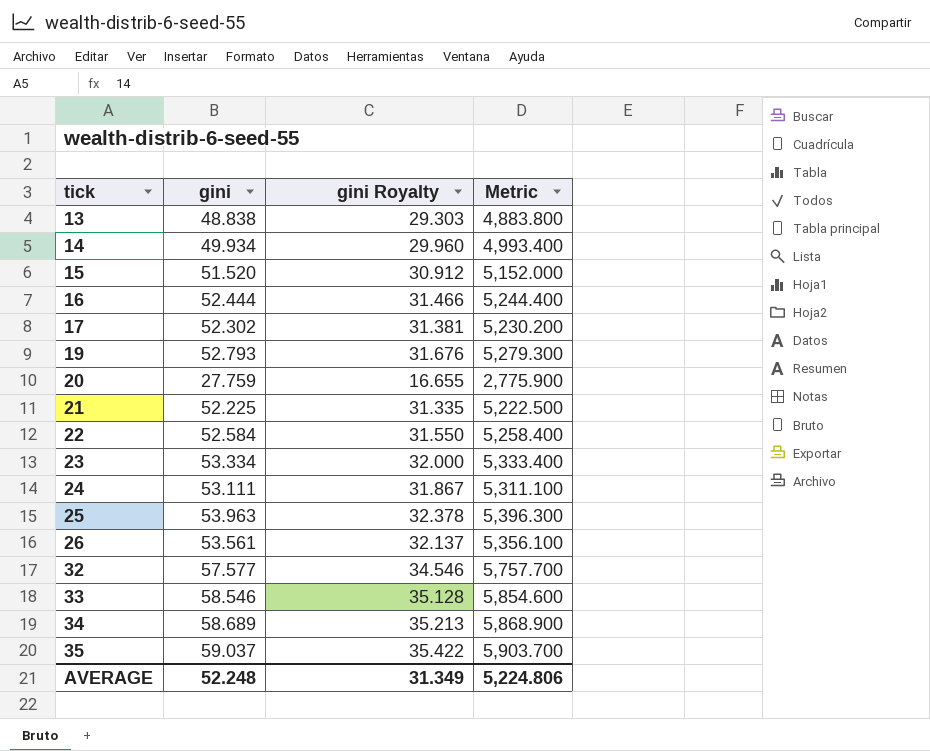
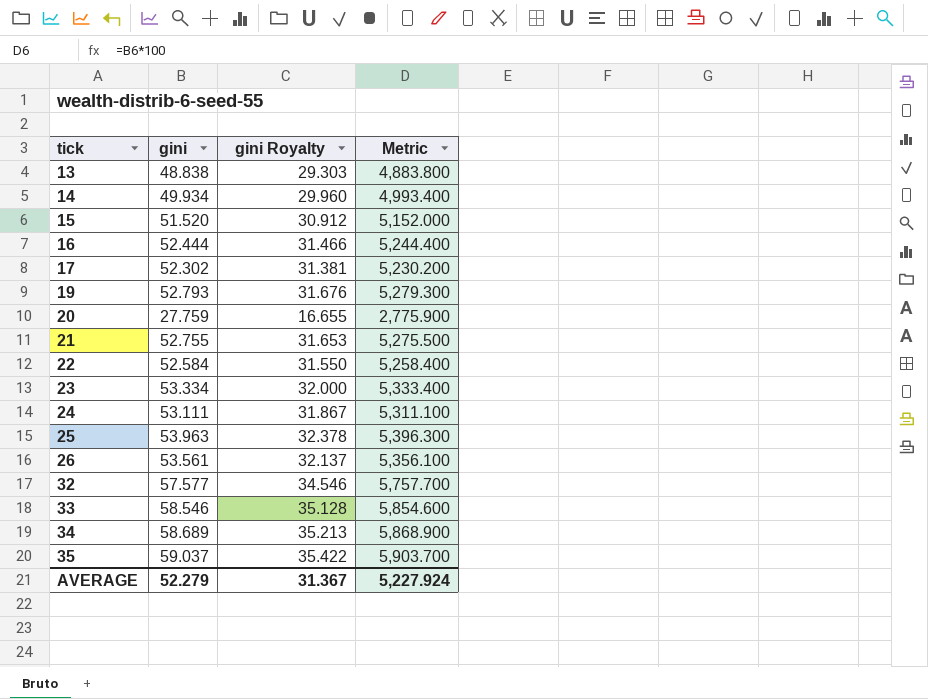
21 | gini: 52.225 -> 52.755
21 | gini Royalty: 31.335 -> 31.653
21 | Metric: 5,222.500 -> 5,275.500
AVERAGE | gini: 52.248 -> 52.279
AVERAGE | gini Royalty: 31.349 -> 31.367
AVERAGE | Metric: 5,224.806 -> 5,227.924

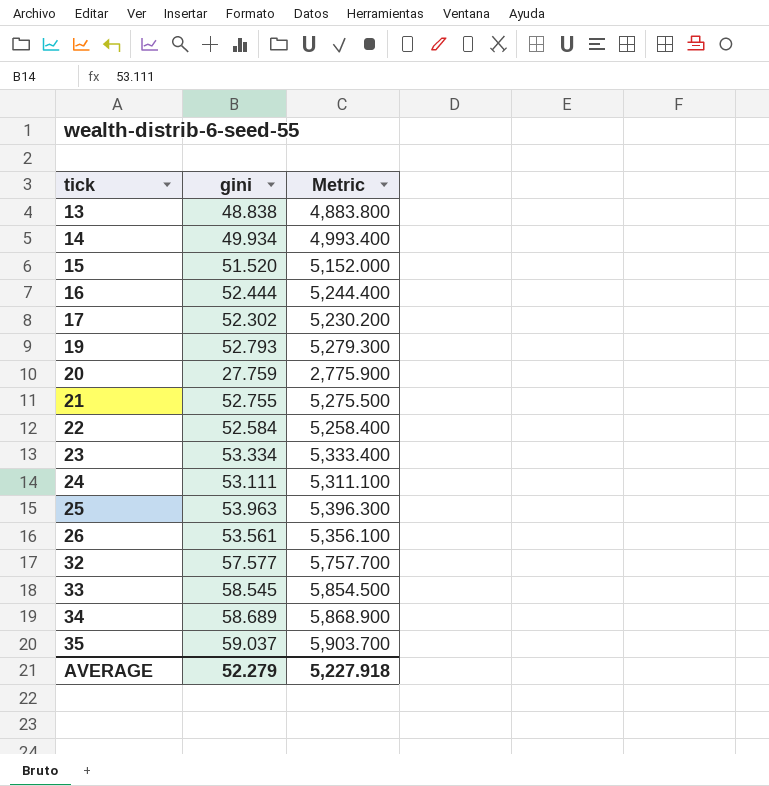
column gini Royalty | formula: [gini] * 0.6 -> none
33 | gini: 58.546 -> 58.545
33 | Metric: 5,854.600 -> 5,854.500
AVERAGE | Metric: 5,227.924 -> 5,227.918

